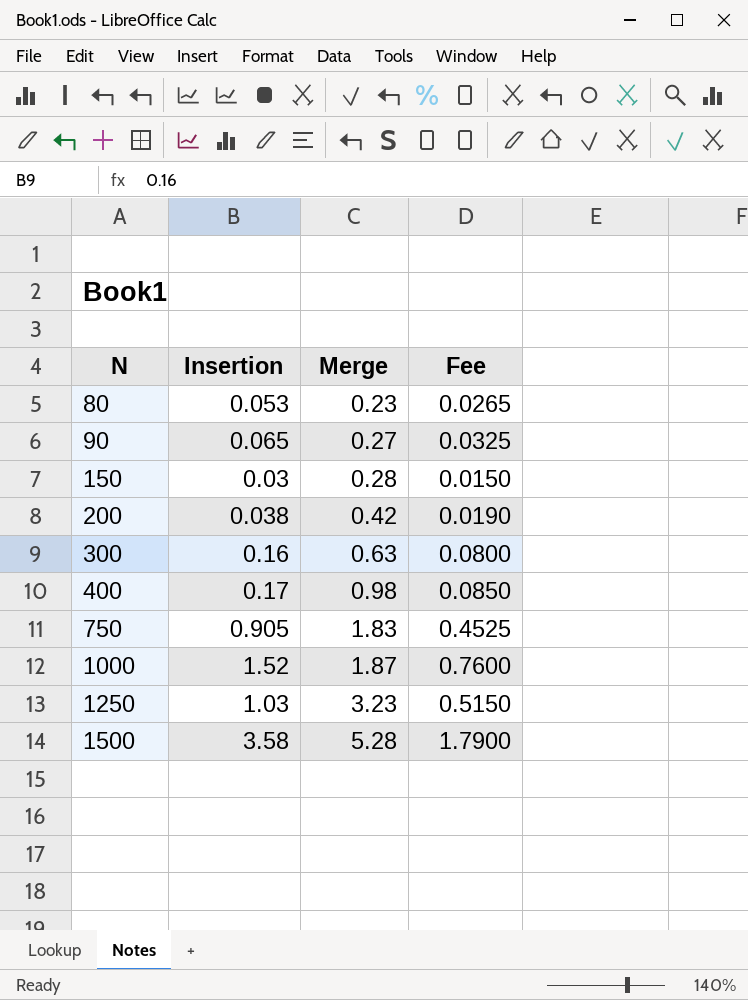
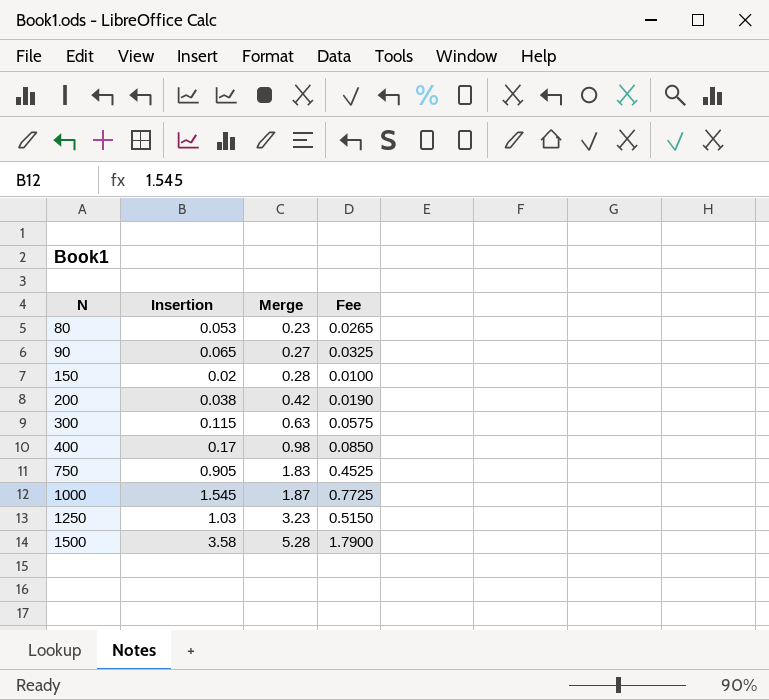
150 | Insertion: 0.03 -> 0.02
150 | Fee: 0.0150 -> 0.0100
300 | Insertion: 0.16 -> 0.115
300 | Fee: 0.0800 -> 0.0575
1000 | Insertion: 1.52 -> 1.545
1000 | Fee: 0.7600 -> 0.7725

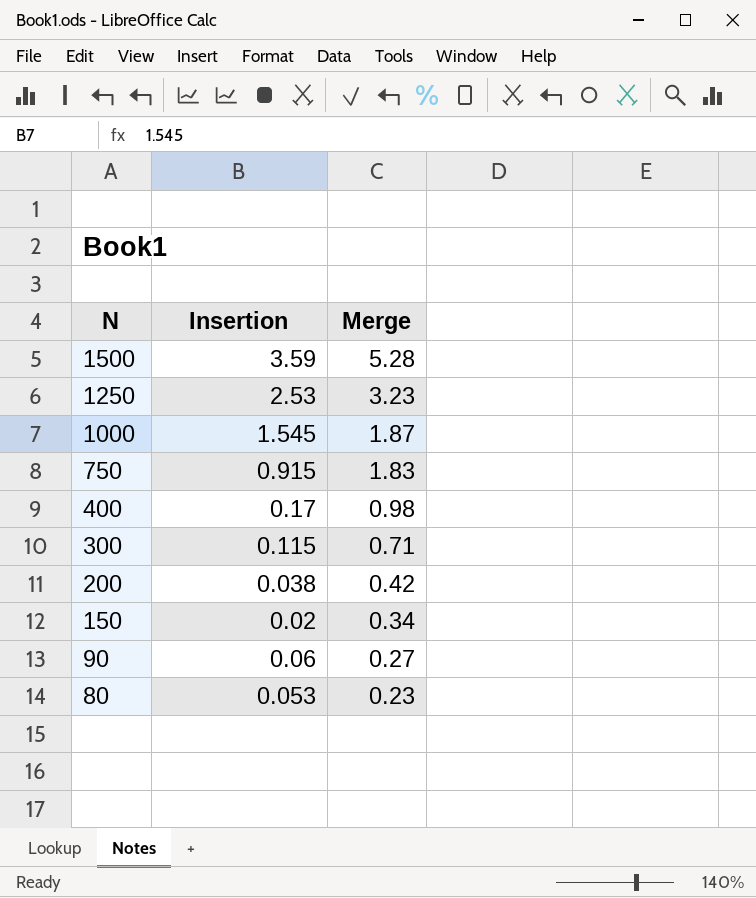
row order: N ascending -> N descending
column Fee | formula: [Insertion] * 0.5 -> none
1500 | Insertion: 3.58 -> 3.59
1250 | Insertion: 1.03 -> 2.53
750 | Insertion: 0.905 -> 0.915
300 | Merge: 0.63 -> 0.71
150 | Merge: 0.28 -> 0.34
90 | Insertion: 0.065 -> 0.06

